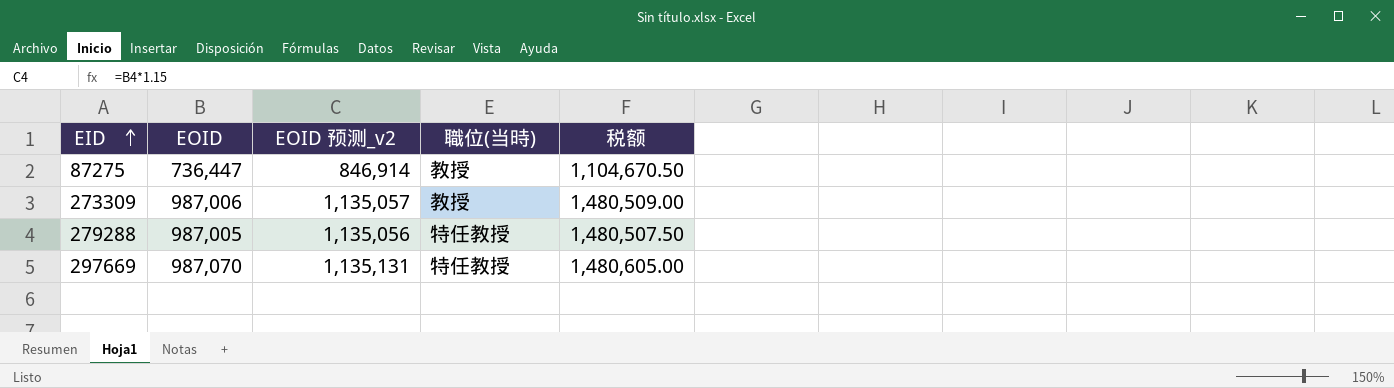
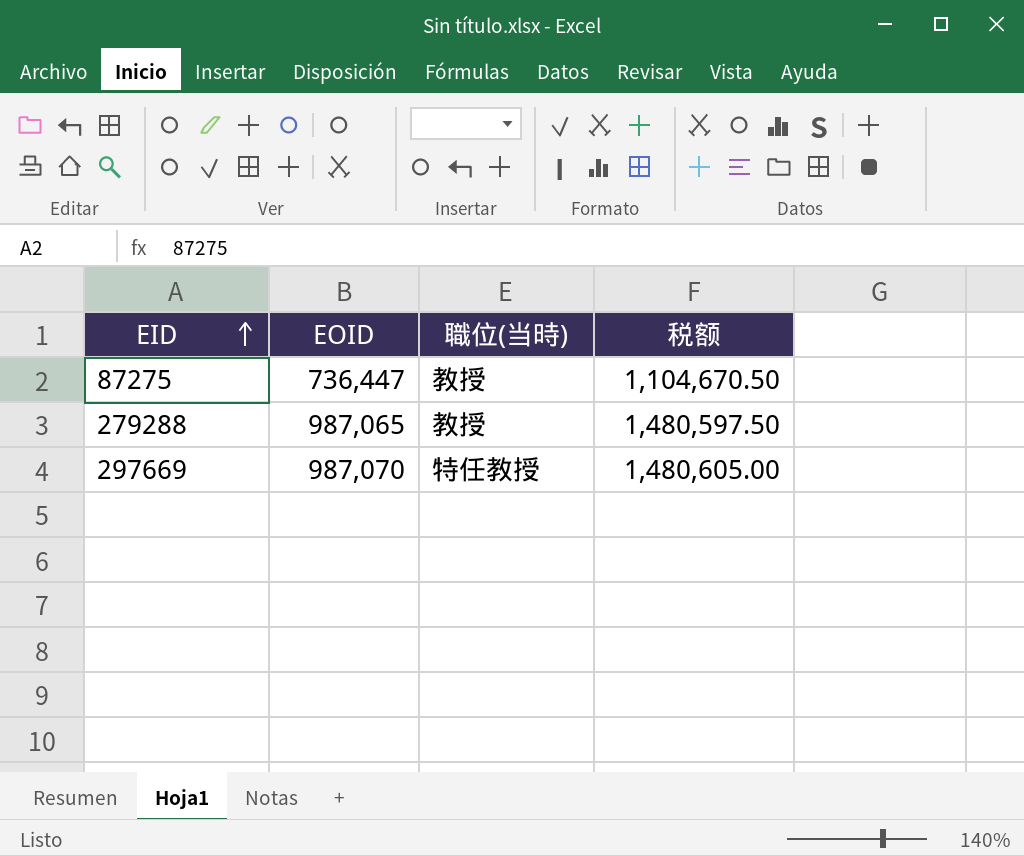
column EOID 预测_v2 | formula: [EOID] * 1.15 -> none
row 273309: 987,006 | 1,135,057 | 教授 | 1,480,509.00 -> none
279288 | EOID: 987,005 -> 987,065
279288 | 職位(当時): 特任教授 -> 教授
279288 | 税额: 1,480,507.50 -> 1,480,597.50

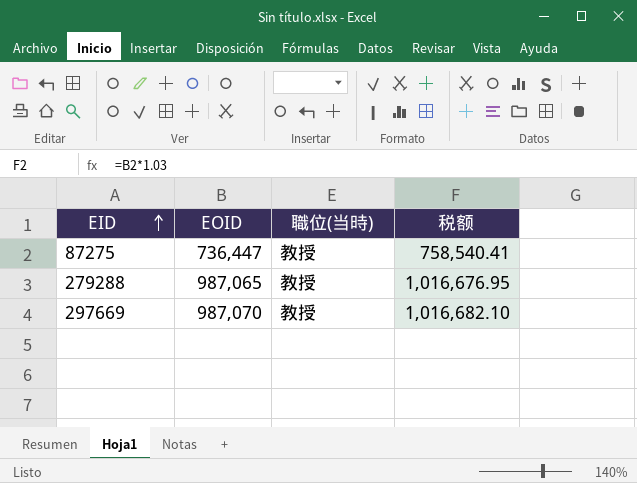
column 税额 | formula: [EOID] * 1.5 -> [EOID] * 1.03
297669 | 職位(当時): 特任教授 -> 教授

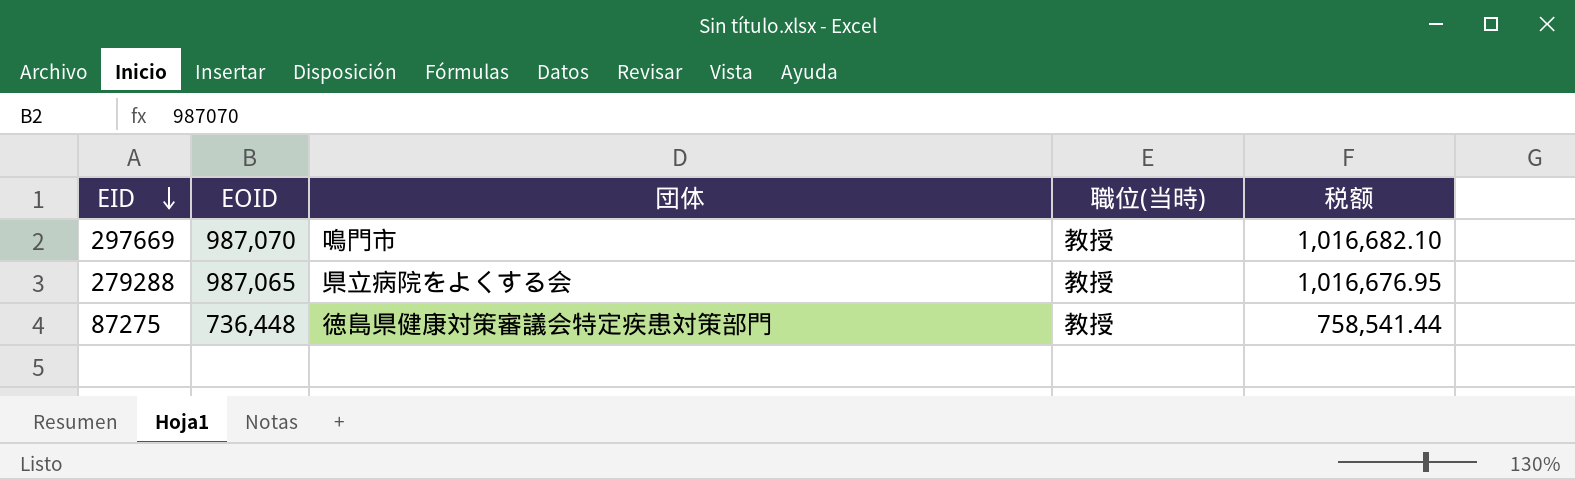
row order: EID ascending -> EID descending
column 団体 | position: none -> 3
87275 | EOID: 736,447 -> 736,448
87275 | 税额: 758,540.41 -> 758,541.44

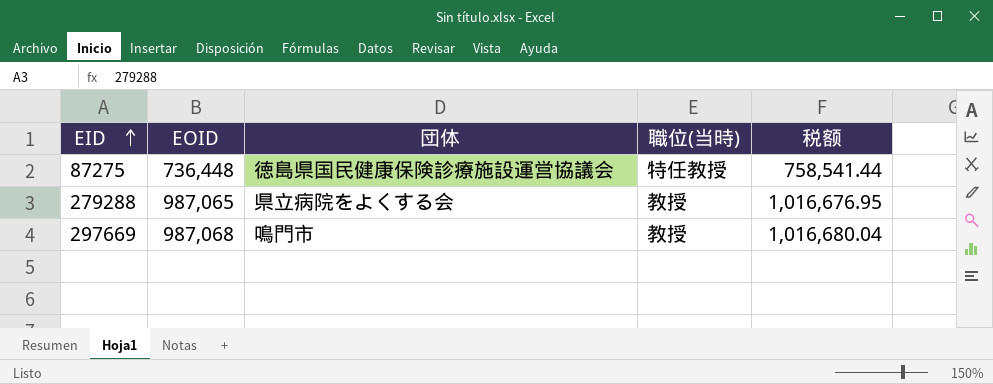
row order: EID descending -> EID ascending
87275 | 団体: 徳島県健康対策審議会特定疾患対策部門 -> 徳島県国民健康保険診療施設運営協議会
87275 | 職位(当時): 教授 -> 特任教授
297669 | EOID: 987,070 -> 987,068
297669 | 税额: 1,016,682.10 -> 1,016,680.04

